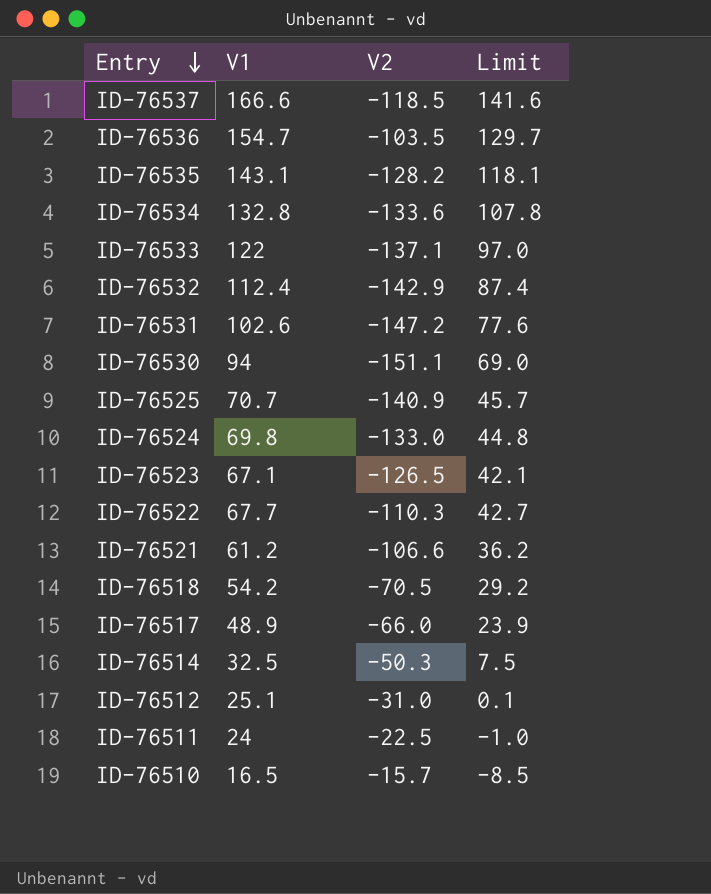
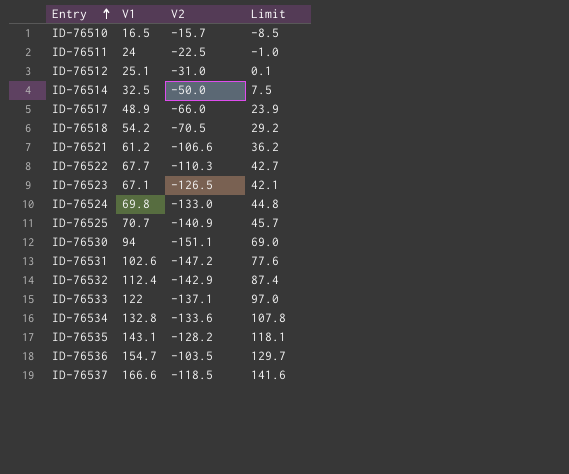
row order: Entry descending -> Entry ascending
ID-76514 | V2: -50.3 -> -50.0

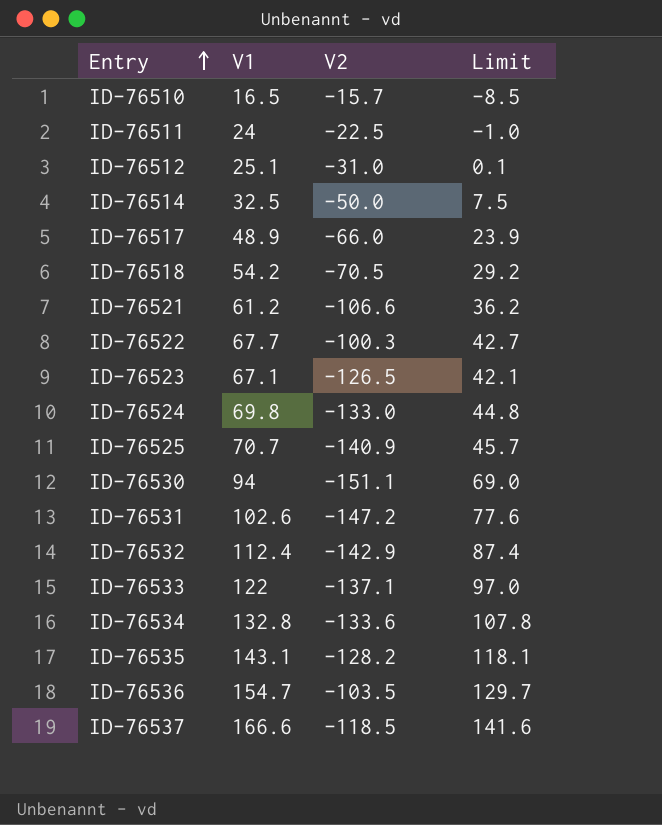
ID-76522 | V2: -110.3 -> -100.3

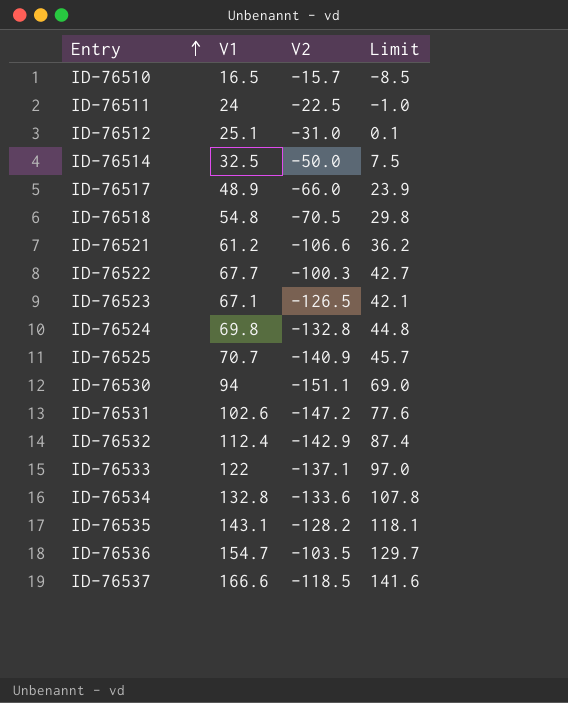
ID-76518 | V1: 54.2 -> 54.8
ID-76518 | Limit: 29.2 -> 29.8
ID-76524 | V2: -133.0 -> -132.8

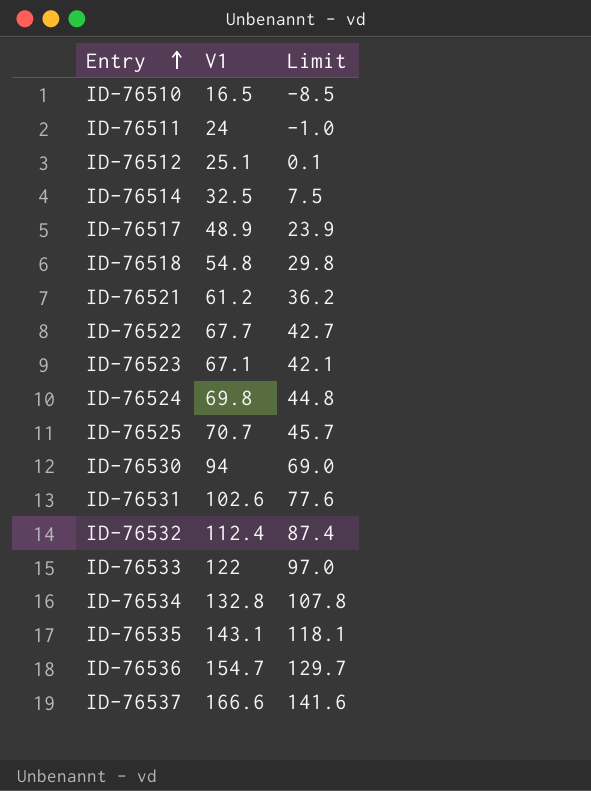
column V2 | position: 3 -> none

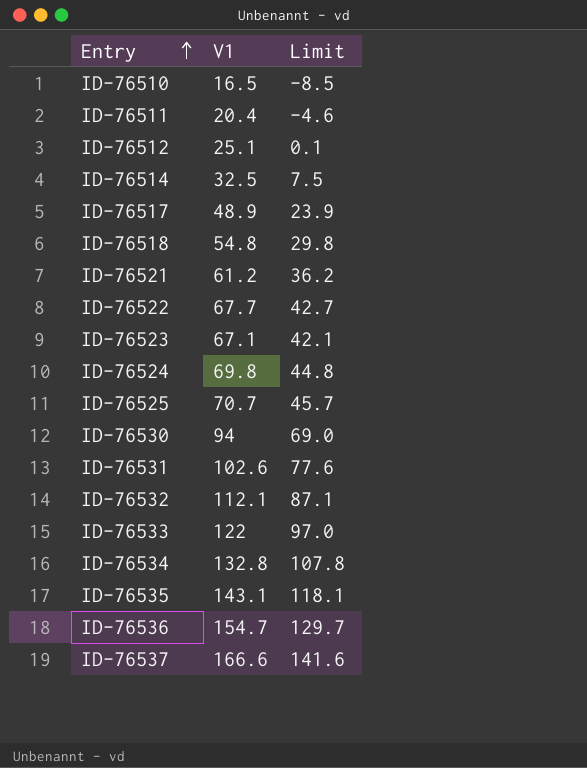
ID-76511 | V1: 24 -> 20.4
ID-76511 | Limit: -1.0 -> -4.6
ID-76532 | V1: 112.4 -> 112.1
ID-76532 | Limit: 87.4 -> 87.1

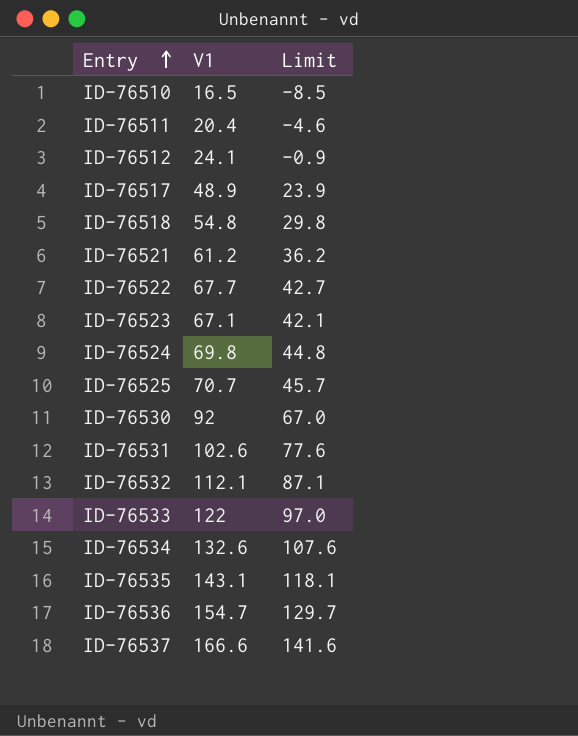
row ID-76514: 32.5 | 7.5 -> none
ID-76512 | V1: 25.1 -> 24.1
ID-76512 | Limit: 0.1 -> -0.9
ID-76530 | V1: 94 -> 92
ID-76530 | Limit: 69.0 -> 67.0
ID-76534 | V1: 132.8 -> 132.6
ID-76534 | Limit: 107.8 -> 107.6

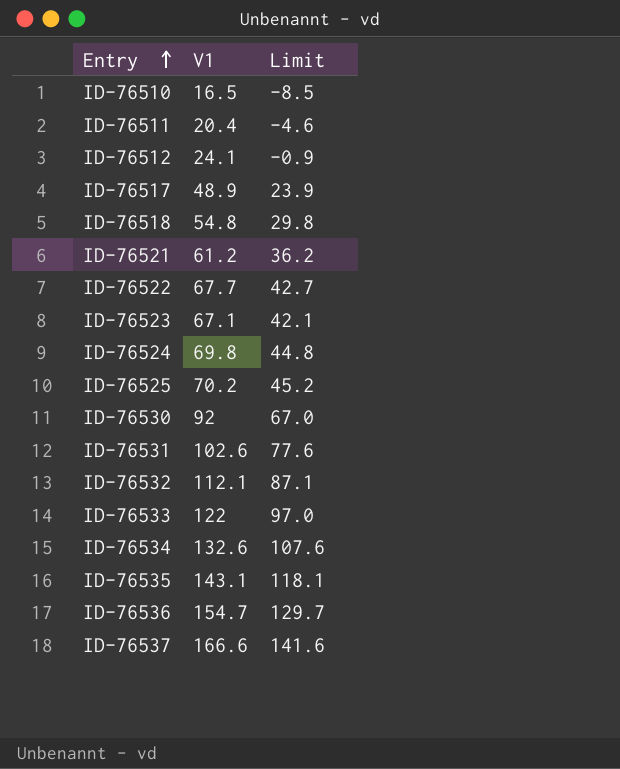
ID-76525 | V1: 70.7 -> 70.2
ID-76525 | Limit: 45.7 -> 45.2

